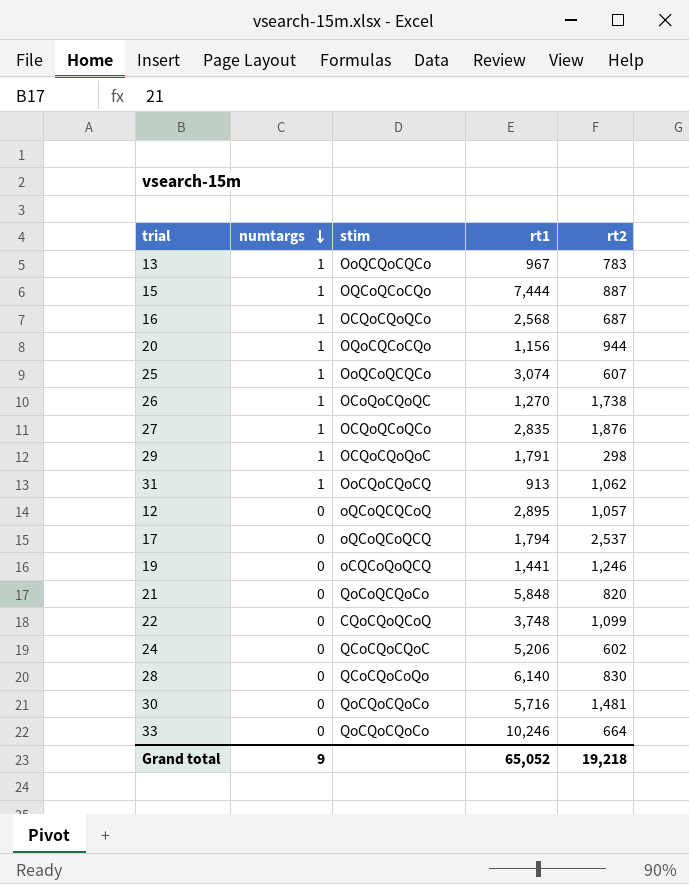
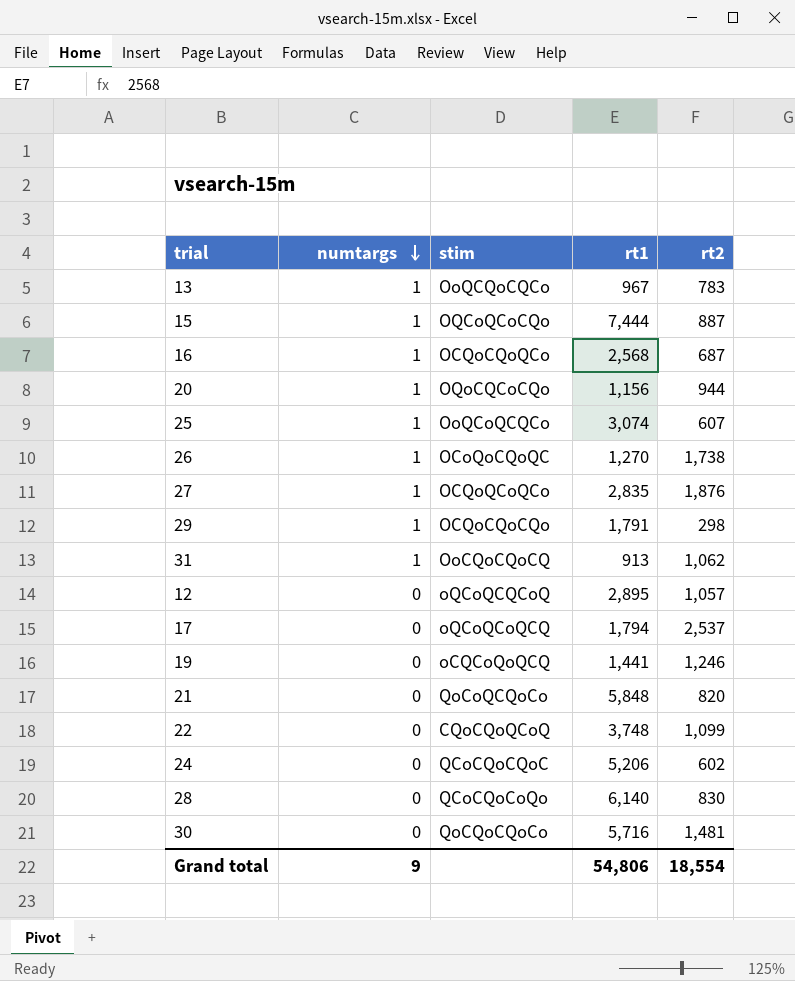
row 33: 0 | QoCQoCQoCo | 10,246 | 664 -> none
29 | stim: OCQoCQoQoC -> OCQoCQoCQo
Grand total | rt1: 65,052 -> 54,806
Grand total | rt2: 19,218 -> 18,554

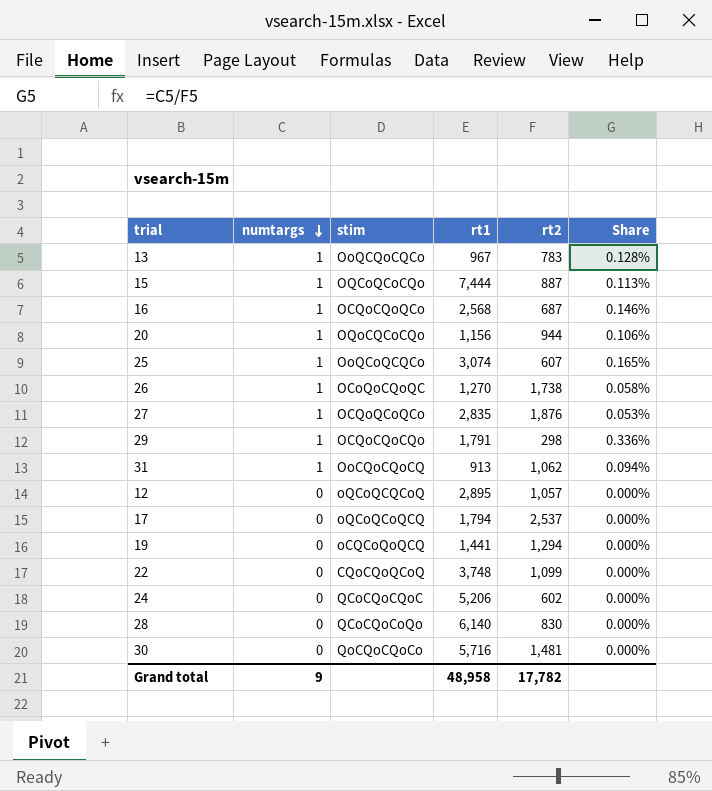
column Share | formula: none -> [numtargs] / [rt2]
row 21: 0 | QoCoQCQoCo | 5,848 | 820 -> none
19 | rt2: 1,246 -> 1,294
Grand total | rt1: 54,806 -> 48,958
Grand total | rt2: 18,554 -> 17,782

